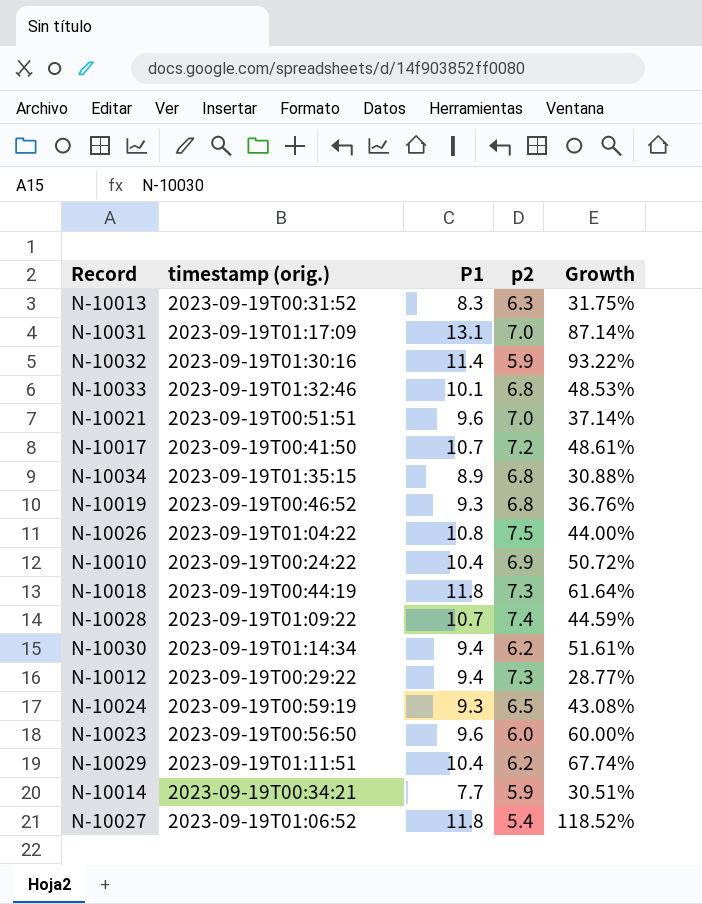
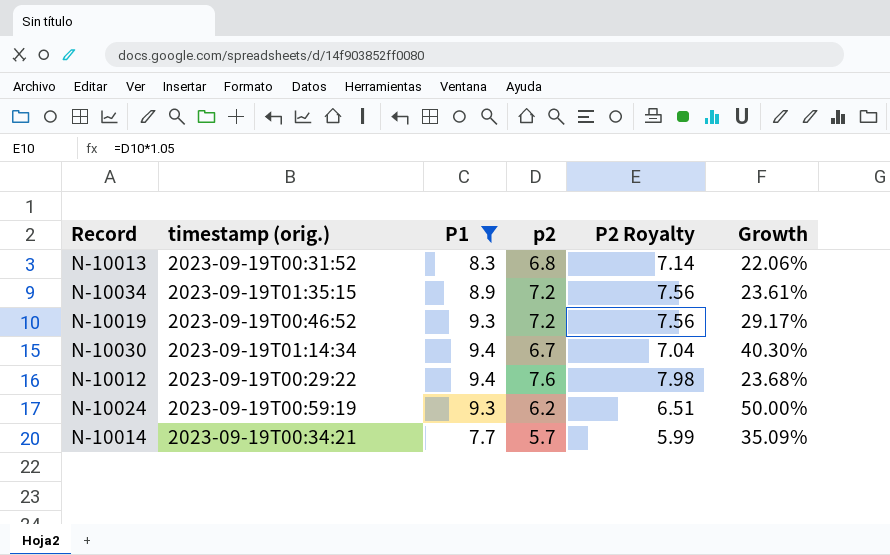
filter: none -> P1 <= 9.4
column P2 Royalty | formula: none -> [p2] * 1.05
N-10013 | p2: 6.3 -> 6.8
N-10013 | Growth: 31.75% -> 22.06%
N-10034 | p2: 6.8 -> 7.2
N-10034 | Growth: 30.88% -> 23.61%
N-10019 | p2: 6.8 -> 7.2
N-10019 | Growth: 36.76% -> 29.17%
N-10030 | p2: 6.2 -> 6.7
N-10030 | Growth: 51.61% -> 40.30%
N-10012 | p2: 7.3 -> 7.6
N-10012 | Growth: 28.77% -> 23.68%
N-10024 | p2: 6.5 -> 6.2
N-10024 | Growth: 43.08% -> 50.00%
N-10014 | p2: 5.9 -> 5.7
N-10014 | Growth: 30.51% -> 35.09%

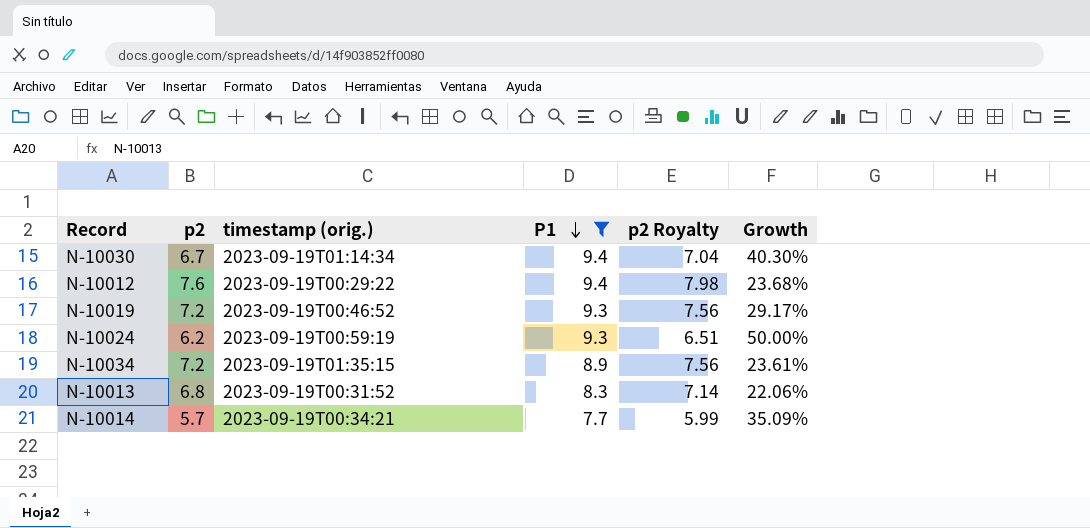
row order: none -> P1 descending
column p2 | position: 4 -> 2
column name: P2 Royalty -> p2 Royalty

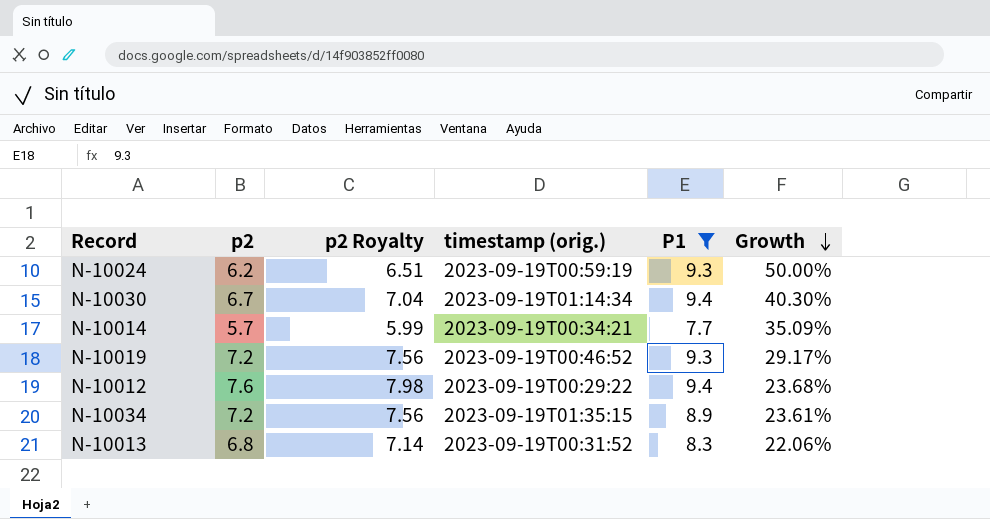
row order: P1 descending -> Growth descending
column p2 Royalty | position: 5 -> 3

